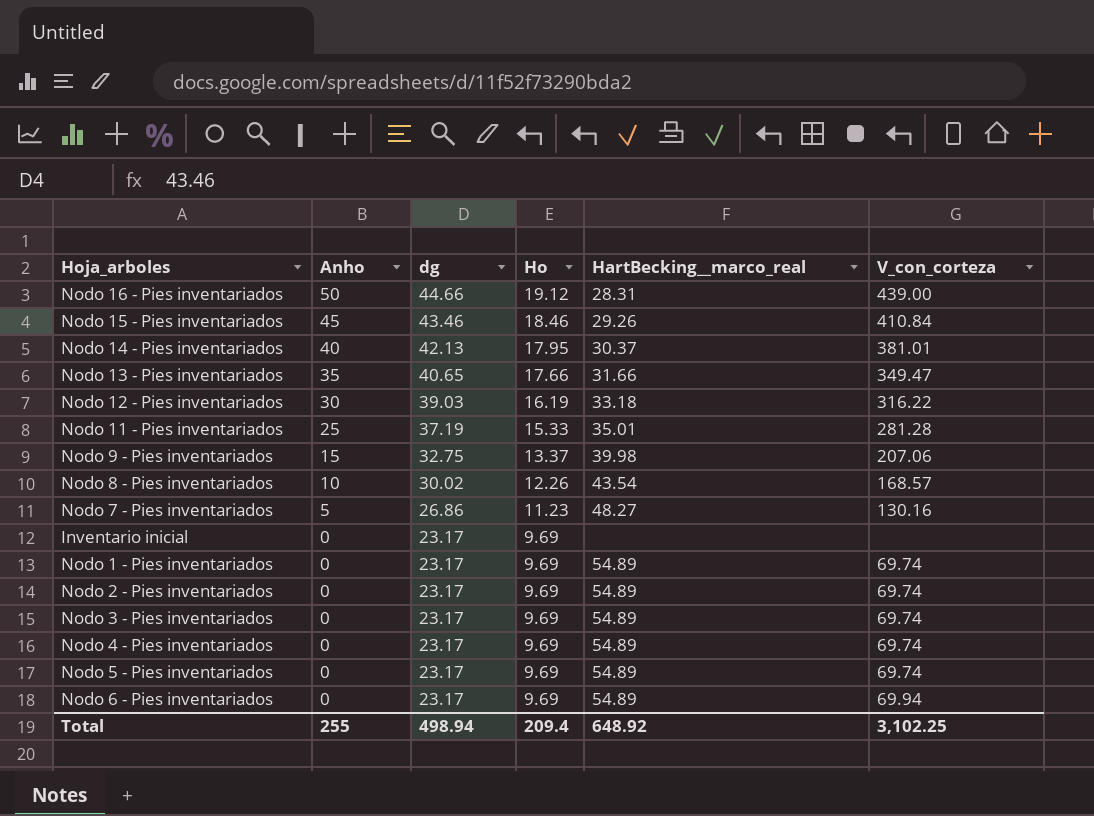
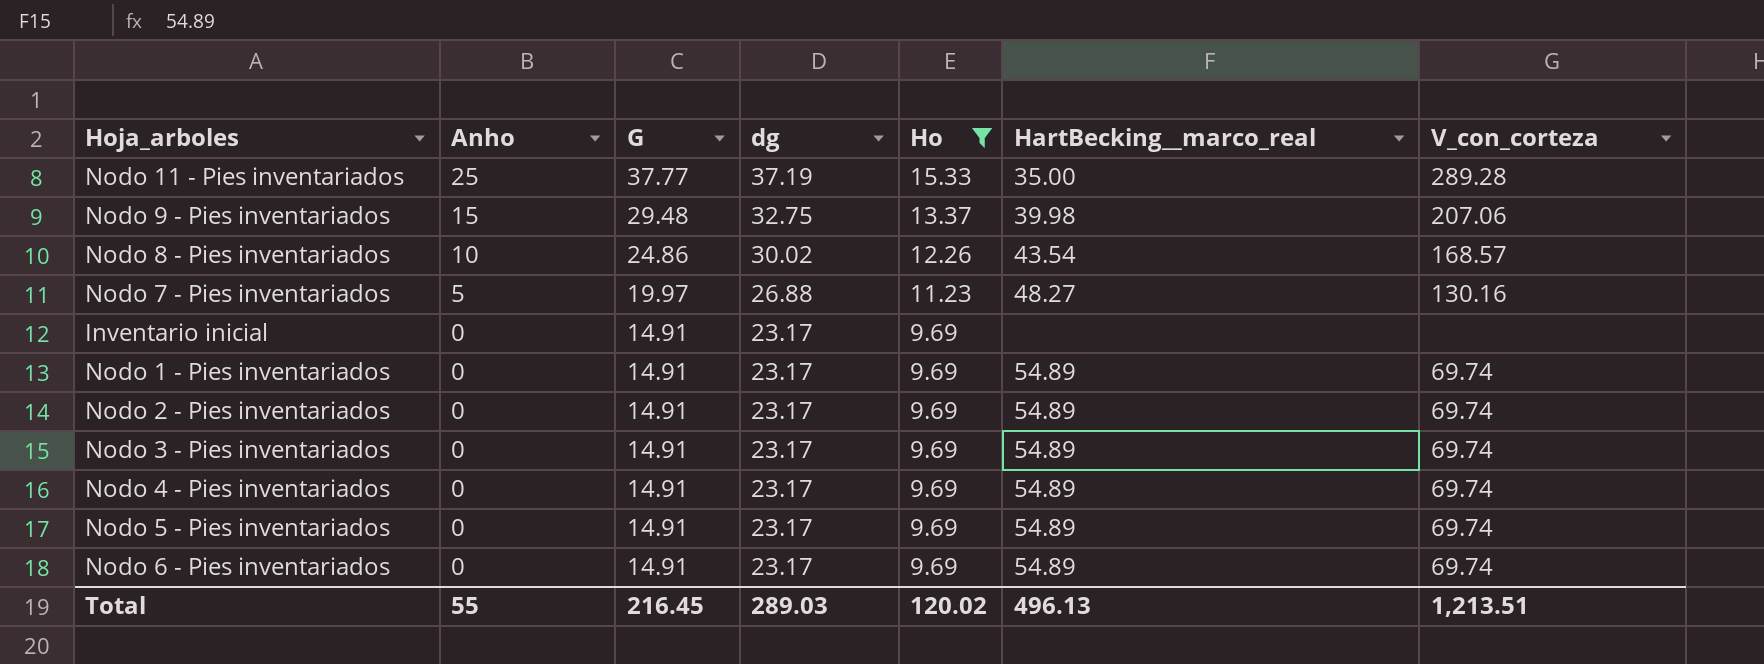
filter: none -> Ho <= 15.33
column G | position: none -> 3
Nodo 11 - Pies inventariados | HartBecking__marco_real: 35.01 -> 35.00
Nodo 11 - Pies inventariados | V_con_corteza: 281.28 -> 289.28
Nodo 7 - Pies inventariados | dg: 26.86 -> 26.88
Nodo 6 - Pies inventariados | V_con_corteza: 69.94 -> 69.74
Total | Anho: 255 -> 55
Total | dg: 498.94 -> 289.03
Total | Ho: 209.4 -> 120.02
Total | HartBecking__marco_real: 648.92 -> 496.13
Total | V_con_corteza: 3,102.25 -> 1,213.51

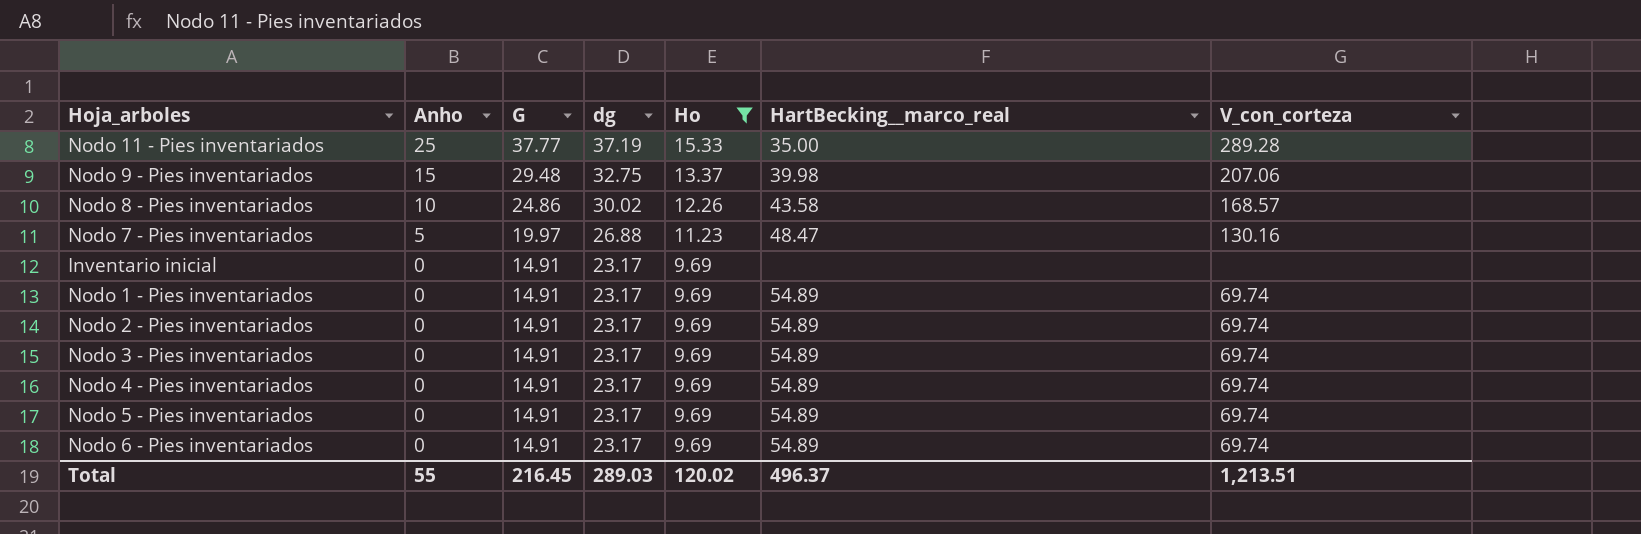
Nodo 8 - Pies inventariados | HartBecking__marco_real: 43.54 -> 43.58
Nodo 7 - Pies inventariados | HartBecking__marco_real: 48.27 -> 48.47
Total | HartBecking__marco_real: 496.13 -> 496.37

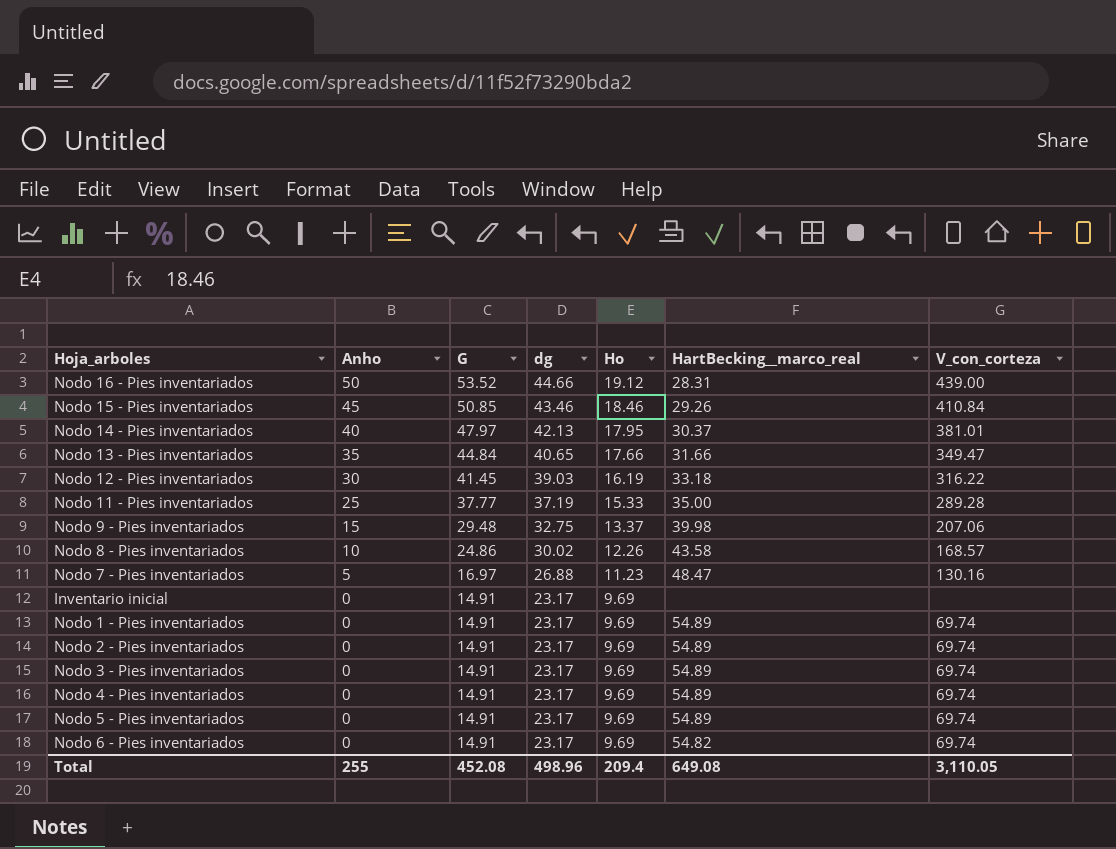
filter: Ho <= 15.33 -> none
Nodo 7 - Pies inventariados | G: 19.97 -> 16.97
Nodo 6 - Pies inventariados | HartBecking__marco_real: 54.89 -> 54.82
Total | Anho: 55 -> 255
Total | G: 216.45 -> 452.08
Total | dg: 289.03 -> 498.96
Total | Ho: 120.02 -> 209.4
Total | HartBecking__marco_real: 496.37 -> 649.08
Total | V_con_corteza: 1,213.51 -> 3,110.05

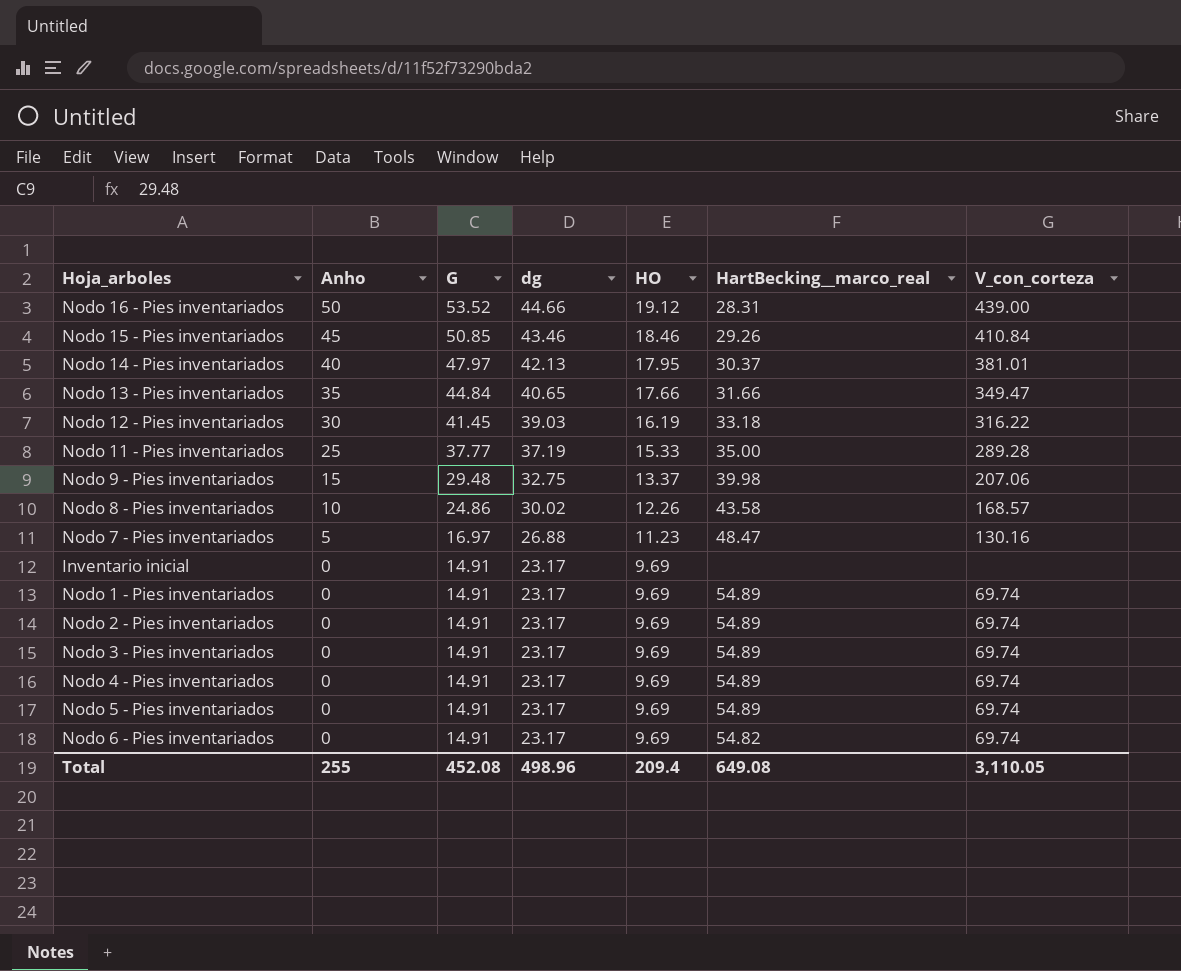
column name: Ho -> HO

